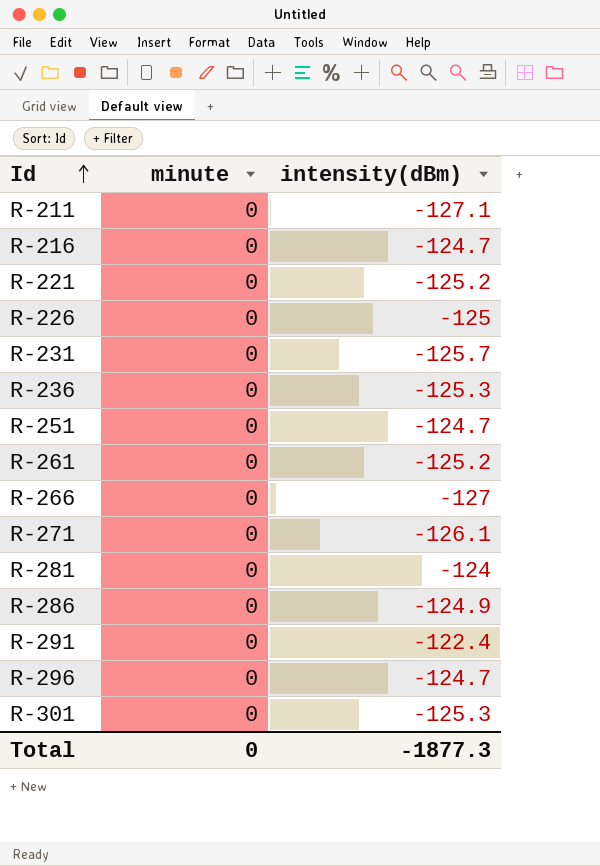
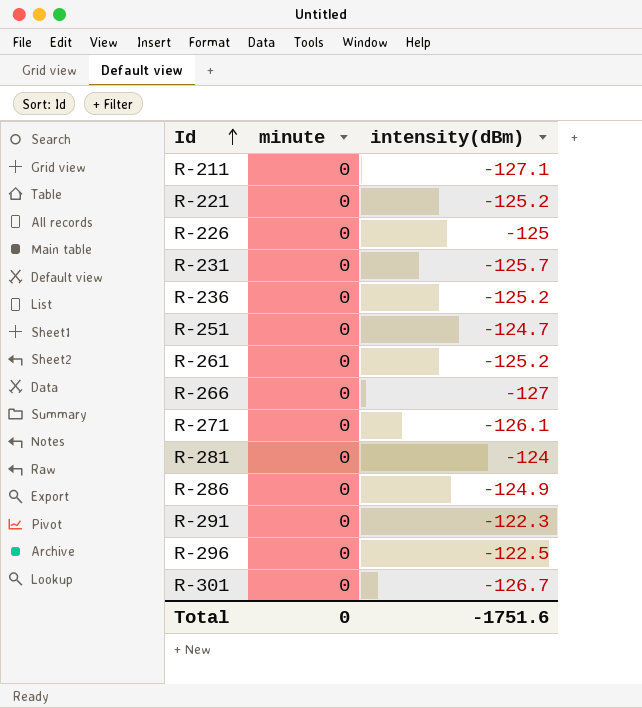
row R-216: 0 | -124.7 -> none
R-236 | intensity(dBm): -125.3 -> -125.2
R-291 | intensity(dBm): -122.4 -> -122.3
R-296 | intensity(dBm): -124.7 -> -122.5
R-301 | intensity(dBm): -125.3 -> -126.7
Total | intensity(dBm): -1877.3 -> -1751.6

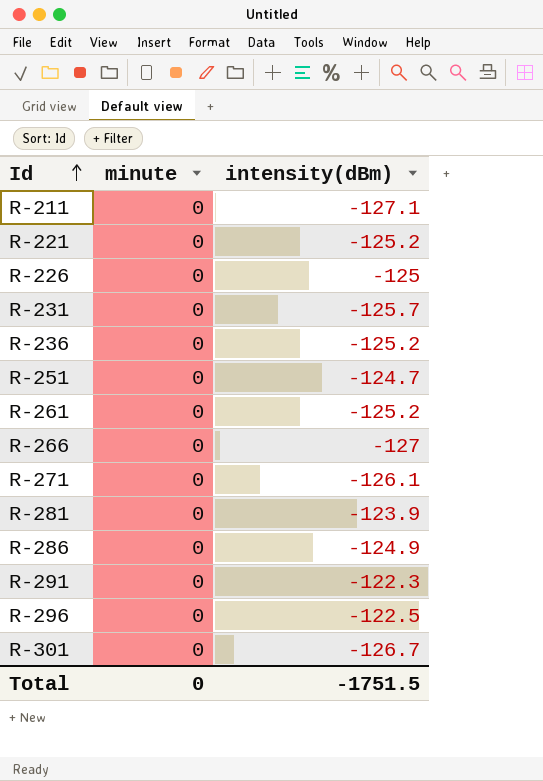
R-281 | intensity(dBm): -124 -> -123.9
Total | intensity(dBm): -1751.6 -> -1751.5

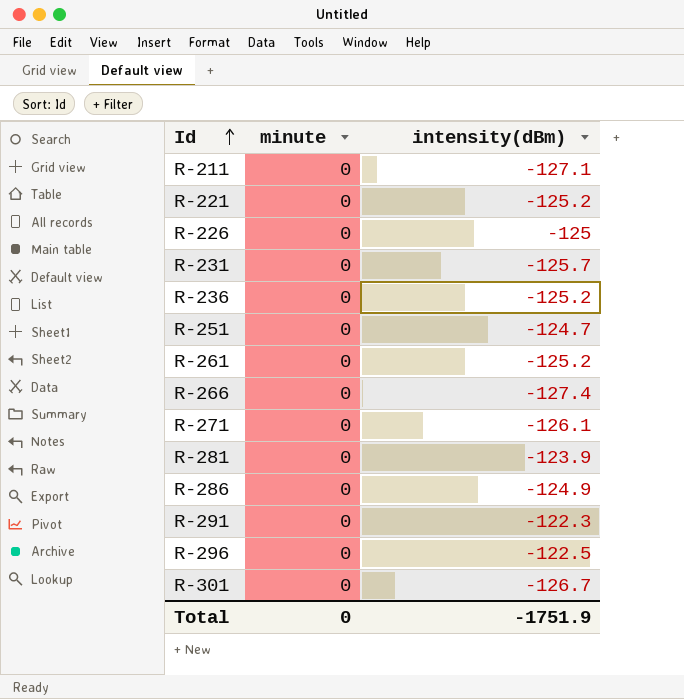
R-266 | intensity(dBm): -127 -> -127.4
Total | intensity(dBm): -1751.5 -> -1751.9

